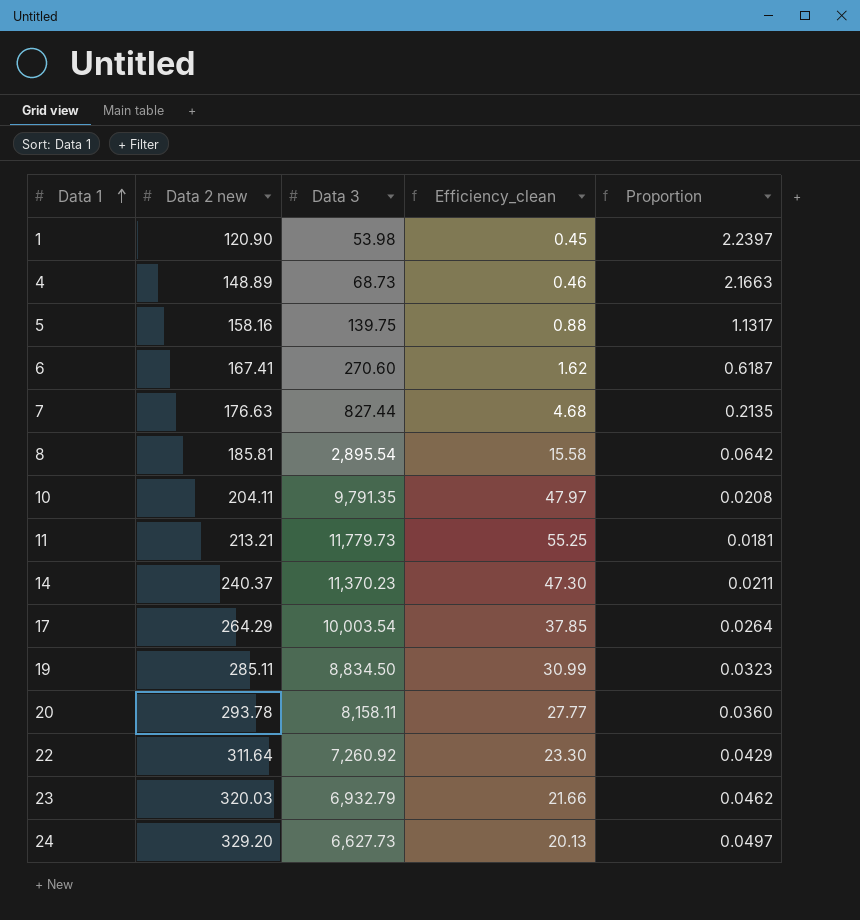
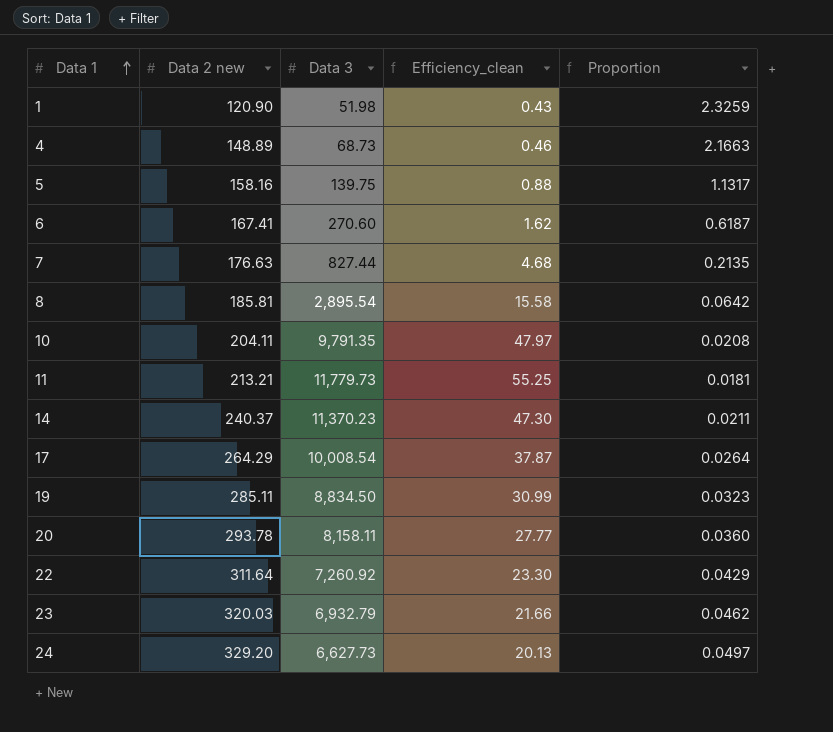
1 | Data 3: 53.98 -> 51.98
1 | Efficiency_clean: 0.45 -> 0.43
1 | Proportion: 2.2397 -> 2.3259
17 | Data 3: 10,003.54 -> 10,008.54
17 | Efficiency_clean: 37.85 -> 37.87

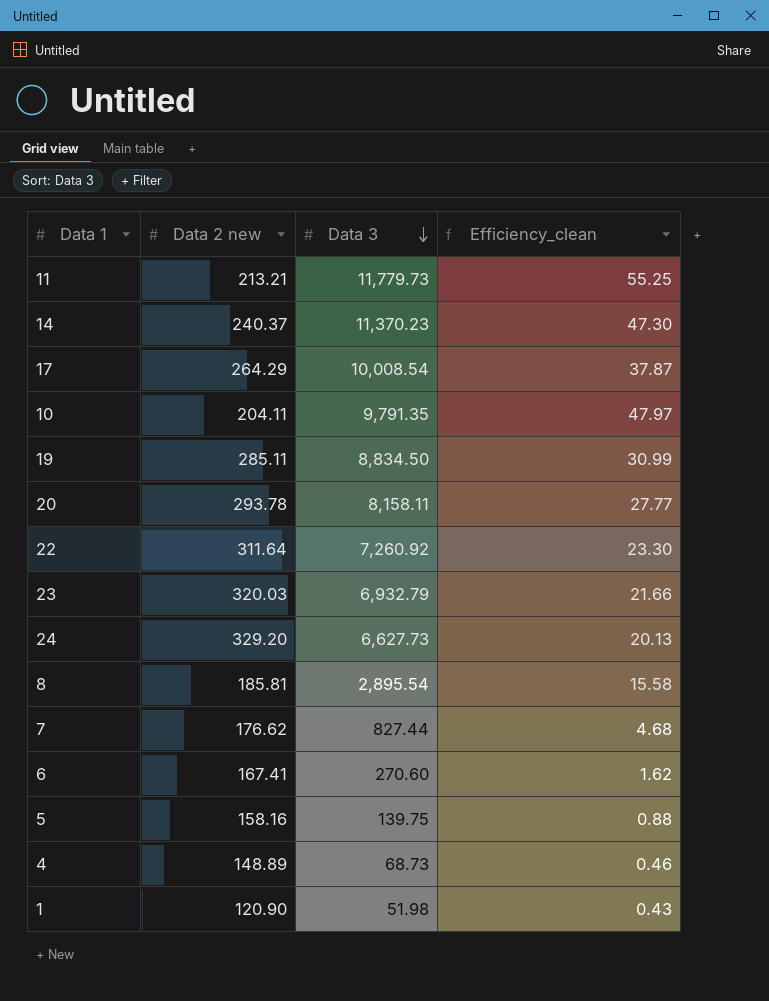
row order: Data 1 ascending -> Data 3 descending
column Proportion | formula: [Data 2 new] / [Data 3] -> none
7 | Data 2 new: 176.63 -> 176.62

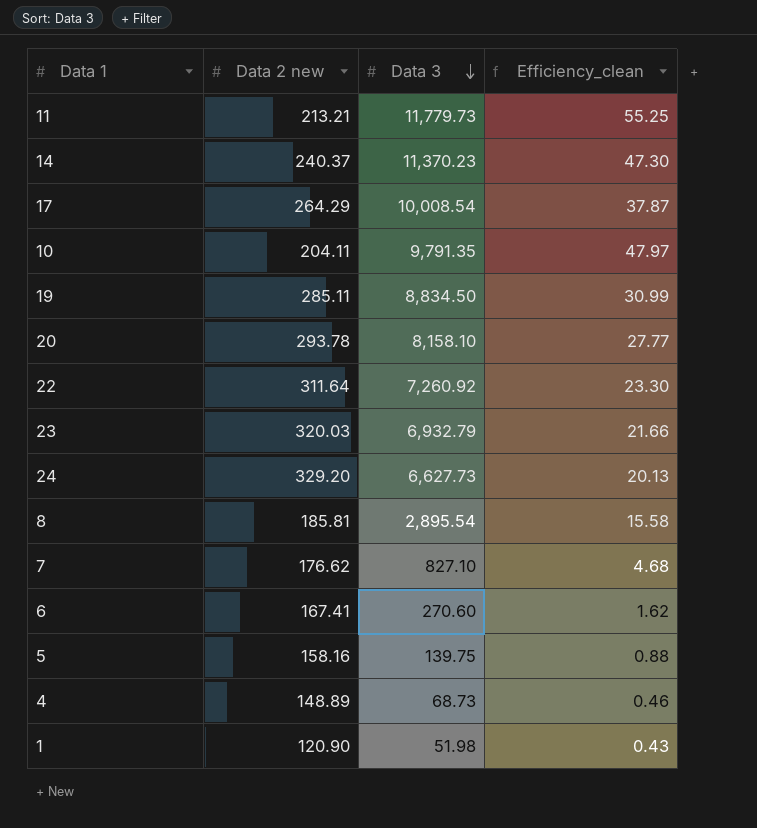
20 | Data 3: 8,158.11 -> 8,158.10
7 | Data 3: 827.44 -> 827.10

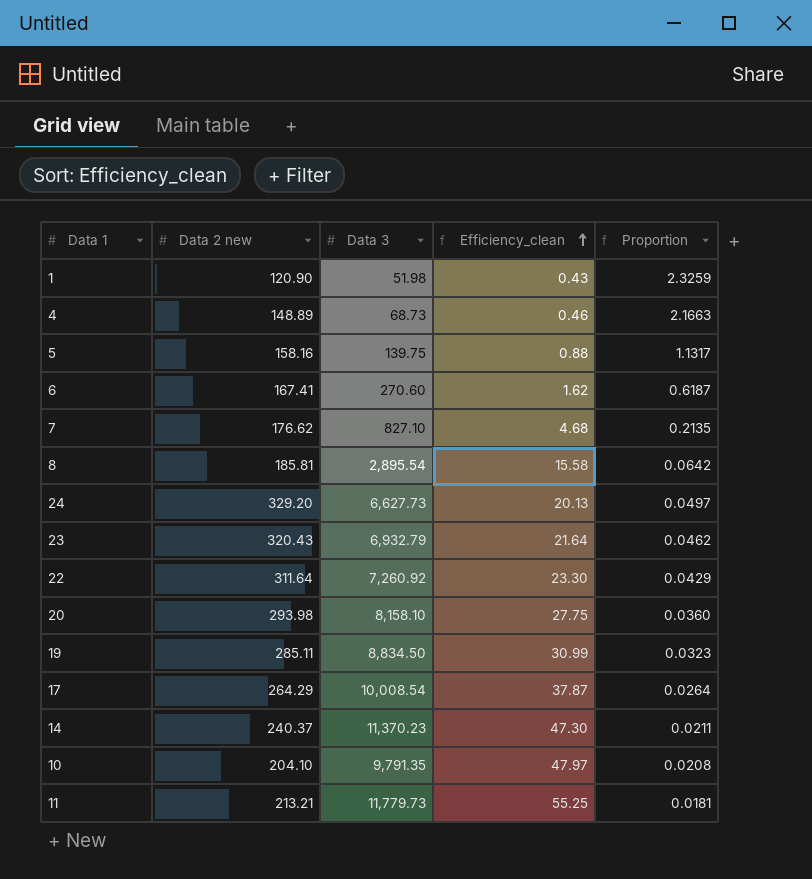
row order: Data 3 descending -> Efficiency_clean ascending
column Proportion | formula: none -> [Data 2 new] / [Data 3]
23 | Data 2 new: 320.03 -> 320.43
23 | Efficiency_clean: 21.66 -> 21.64
20 | Data 2 new: 293.78 -> 293.98
20 | Efficiency_clean: 27.77 -> 27.75
10 | Data 2 new: 204.11 -> 204.10

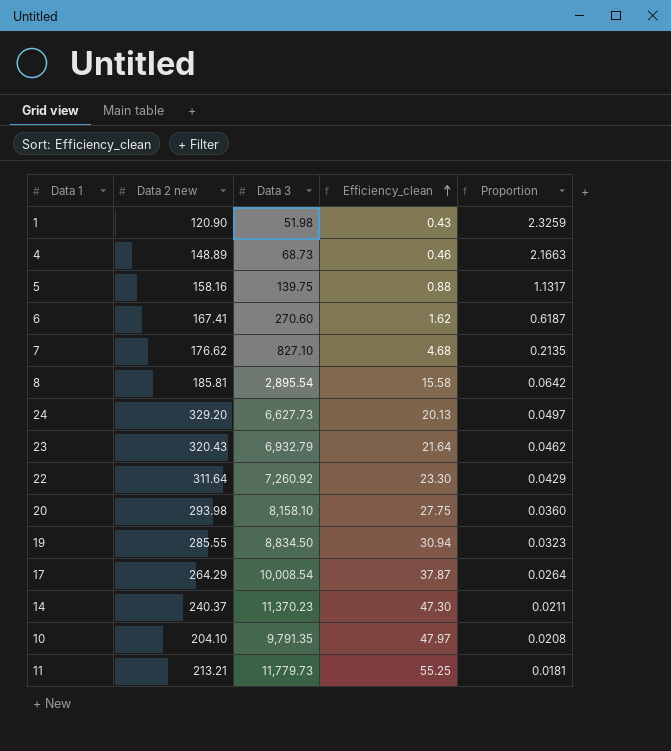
19 | Data 2 new: 285.11 -> 285.55
19 | Efficiency_clean: 30.99 -> 30.94

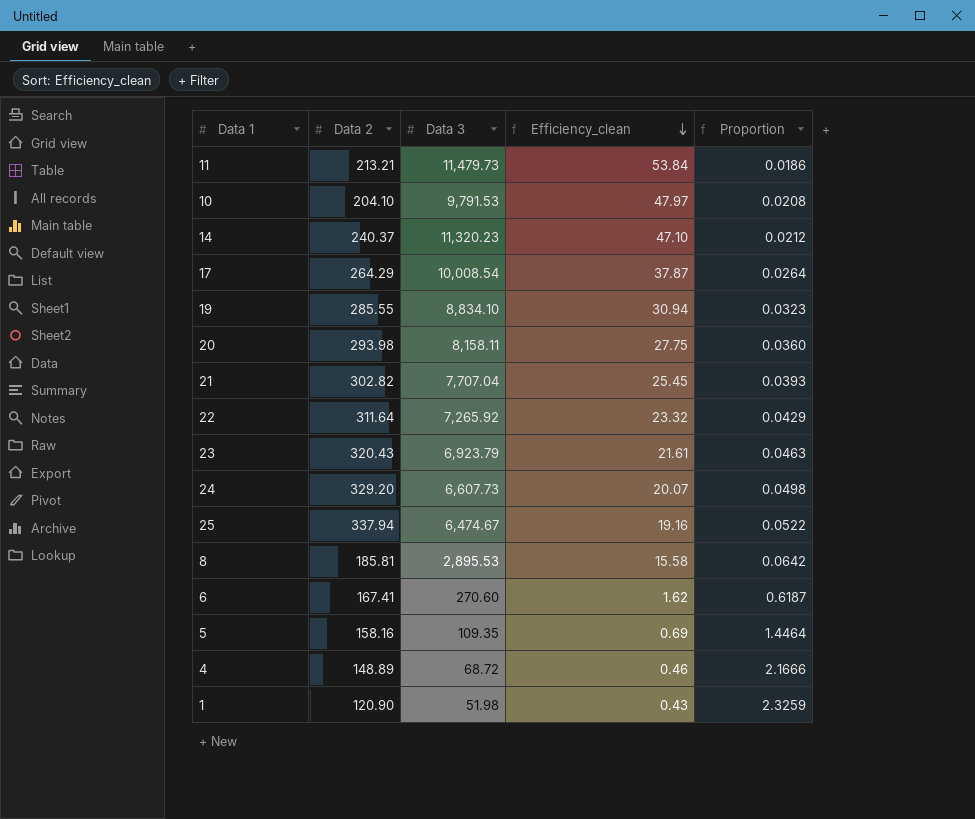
row order: Efficiency_clean ascending -> Efficiency_clean descending
column name: Data 2 new -> Data 2
row 7: 176.62 | 827.10 | 4.68 | 0.2135 -> none
11 | Data 3: 11,779.73 -> 11,479.73
11 | Efficiency_clean: 55.25 -> 53.84
11 | Proportion: 0.0181 -> 0.0186
10 | Data 3: 9,791.35 -> 9,791.53
14 | Data 3: 11,370.23 -> 11,320.23
14 | Efficiency_clean: 47.30 -> 47.10
14 | Proportion: 0.0211 -> 0.0212
19 | Data 3: 8,834.50 -> 8,834.10
20 | Data 3: 8,158.10 -> 8,158.11
row 21: none -> 302.82 | 7,707.04 | 25.45 | 0.0393
22 | Data 3: 7,260.92 -> 7,265.92
22 | Efficiency_clean: 23.30 -> 23.32
23 | Data 3: 6,932.79 -> 6,923.79
23 | Efficiency_clean: 21.64 -> 21.61
23 | Proportion: 0.0462 -> 0.0463
24 | Data 3: 6,627.73 -> 6,607.73
24 | Efficiency_clean: 20.13 -> 20.07
24 | Proportion: 0.0497 -> 0.0498
row 25: none -> 337.94 | 6,474.67 | 19.16 | 0.0522
8 | Data 3: 2,895.54 -> 2,895.53
5 | Data 3: 139.75 -> 109.35
5 | Efficiency_clean: 0.88 -> 0.69
5 | Proportion: 1.1317 -> 1.4464
4 | Data 3: 68.73 -> 68.72
4 | Proportion: 2.1663 -> 2.1666

